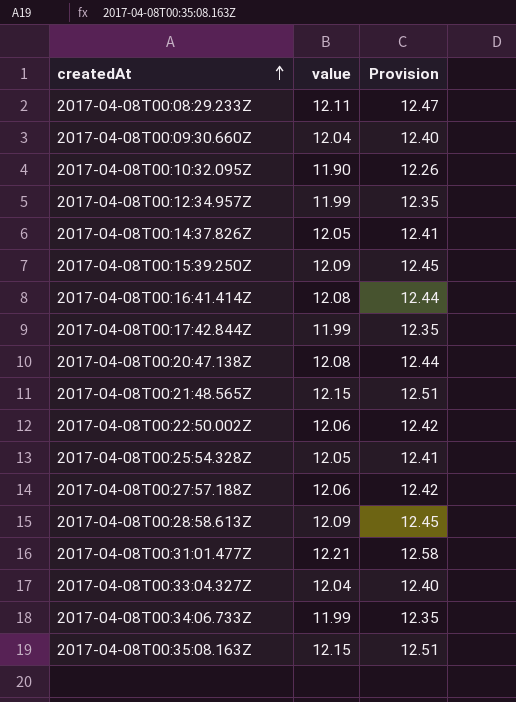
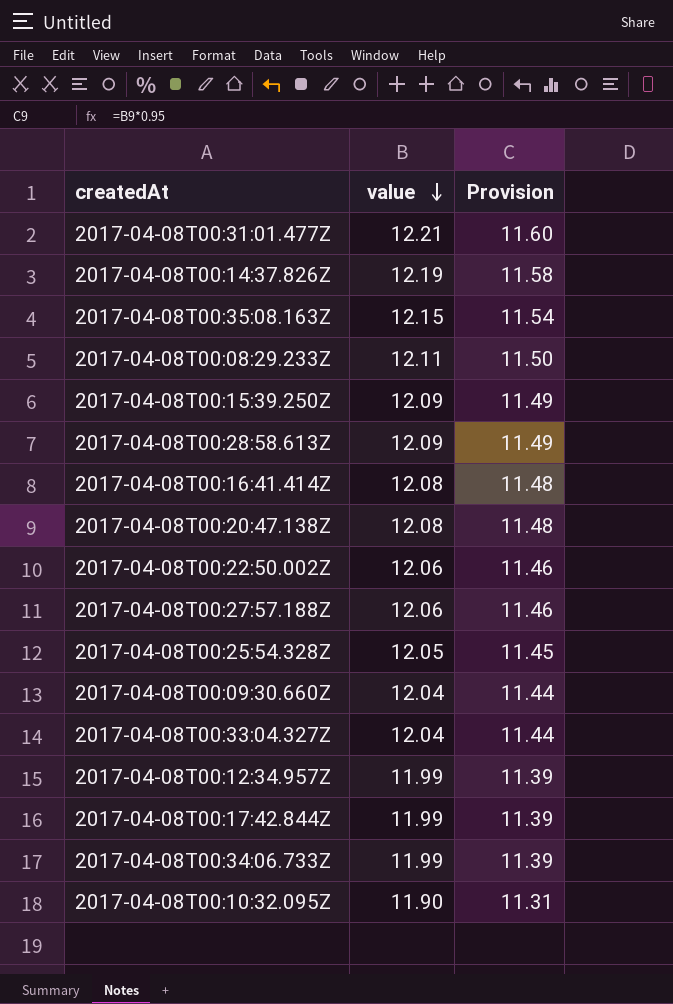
row order: createdAt ascending -> value descending
column Provision | formula: [value] * 1.03 -> [value] * 0.95
row 2017-04-08T00:21:48.565Z: 12.15 | 12.51 -> none
2017-04-08T00:14:37.826Z | value: 12.05 -> 12.19

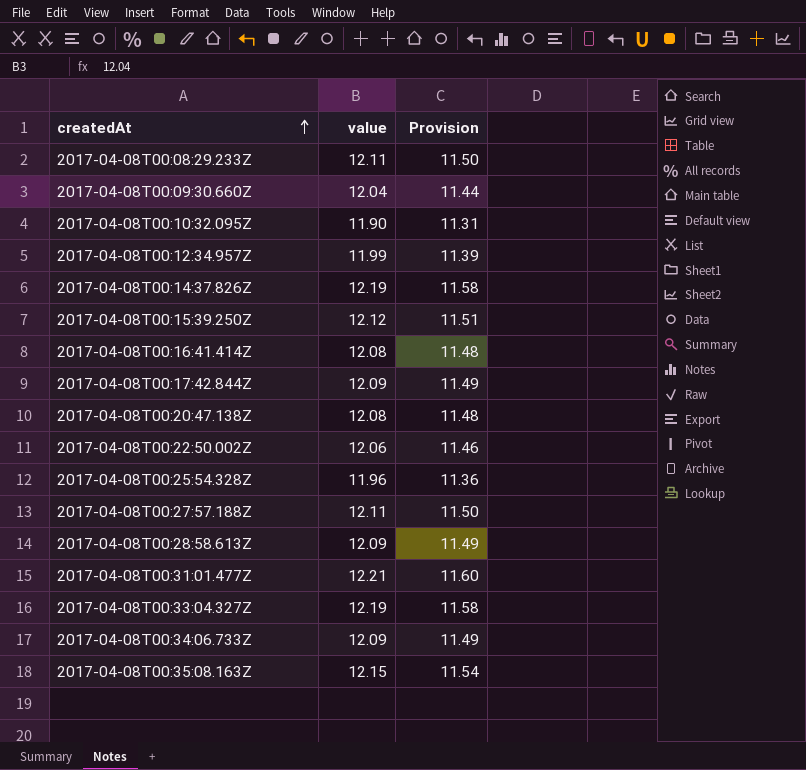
row order: value descending -> createdAt ascending
2017-04-08T00:15:39.250Z | value: 12.09 -> 12.12
2017-04-08T00:15:39.250Z | Provision: 11.49 -> 11.51
2017-04-08T00:17:42.844Z | value: 11.99 -> 12.09
2017-04-08T00:17:42.844Z | Provision: 11.39 -> 11.49
2017-04-08T00:25:54.328Z | value: 12.05 -> 11.96
2017-04-08T00:25:54.328Z | Provision: 11.45 -> 11.36
2017-04-08T00:27:57.188Z | value: 12.06 -> 12.11
2017-04-08T00:27:57.188Z | Provision: 11.46 -> 11.50
2017-04-08T00:33:04.327Z | value: 12.04 -> 12.19
2017-04-08T00:33:04.327Z | Provision: 11.44 -> 11.58
2017-04-08T00:34:06.733Z | value: 11.99 -> 12.09
2017-04-08T00:34:06.733Z | Provision: 11.39 -> 11.49

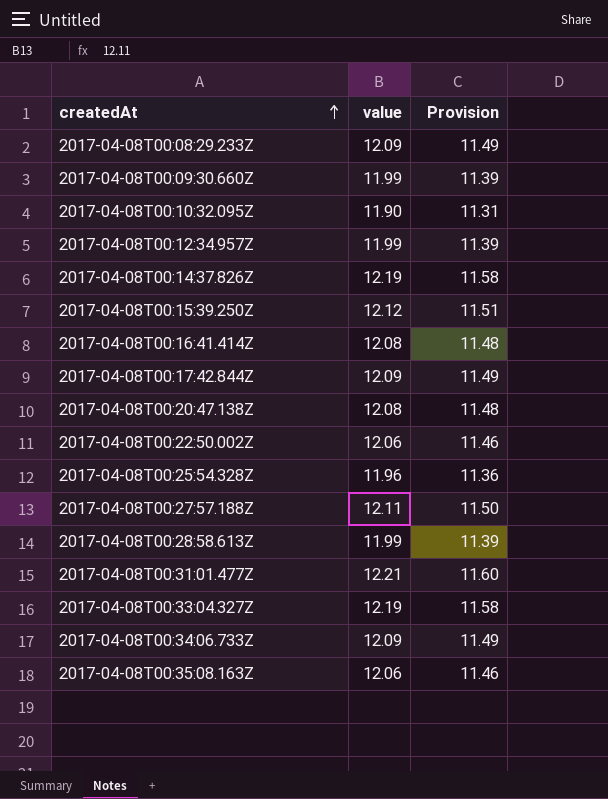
2017-04-08T00:08:29.233Z | value: 12.11 -> 12.09
2017-04-08T00:08:29.233Z | Provision: 11.50 -> 11.49
2017-04-08T00:09:30.660Z | value: 12.04 -> 11.99
2017-04-08T00:09:30.660Z | Provision: 11.44 -> 11.39
2017-04-08T00:28:58.613Z | value: 12.09 -> 11.99
2017-04-08T00:28:58.613Z | Provision: 11.49 -> 11.39
2017-04-08T00:35:08.163Z | value: 12.15 -> 12.06
2017-04-08T00:35:08.163Z | Provision: 11.54 -> 11.46

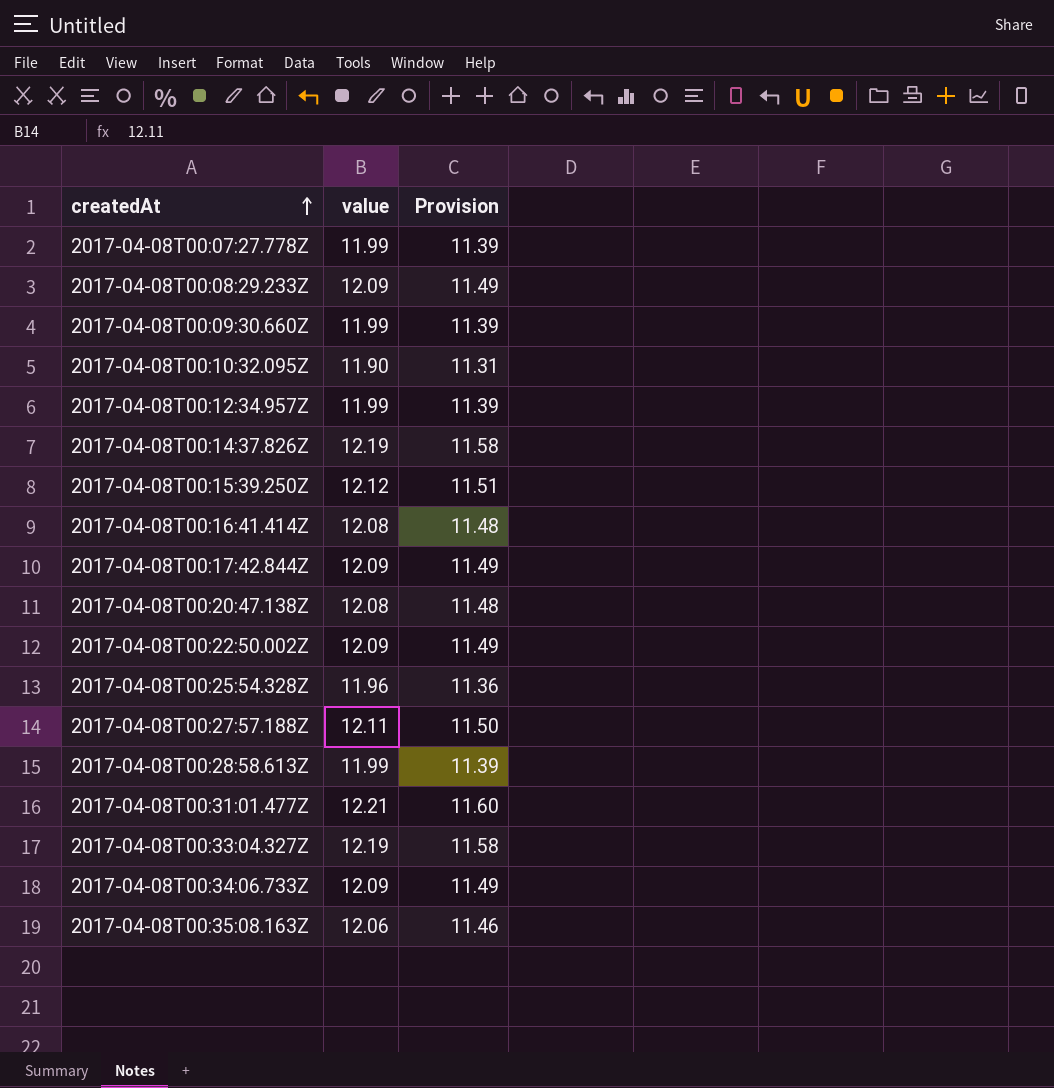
row 2017-04-08T00:07:27.778Z: none -> 11.99 | 11.39
2017-04-08T00:22:50.002Z | value: 12.06 -> 12.09
2017-04-08T00:22:50.002Z | Provision: 11.46 -> 11.49

